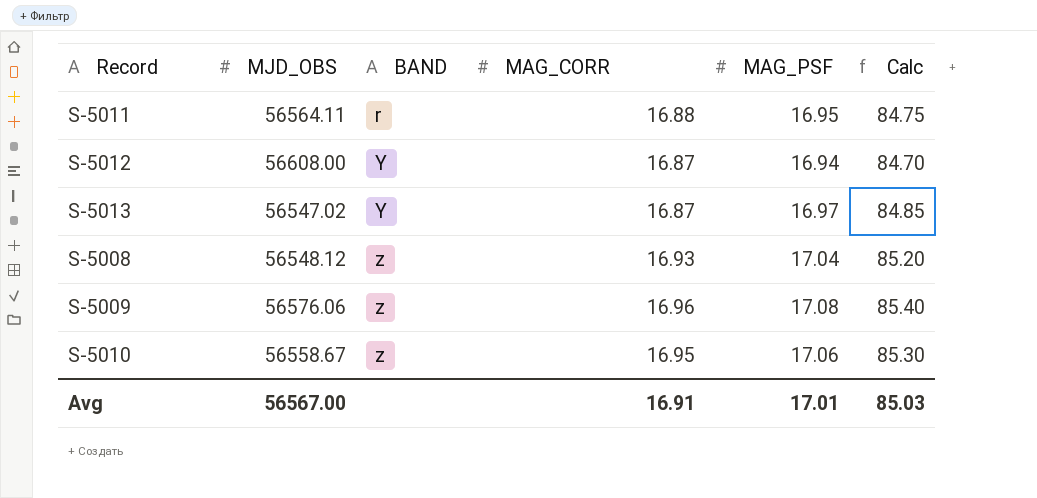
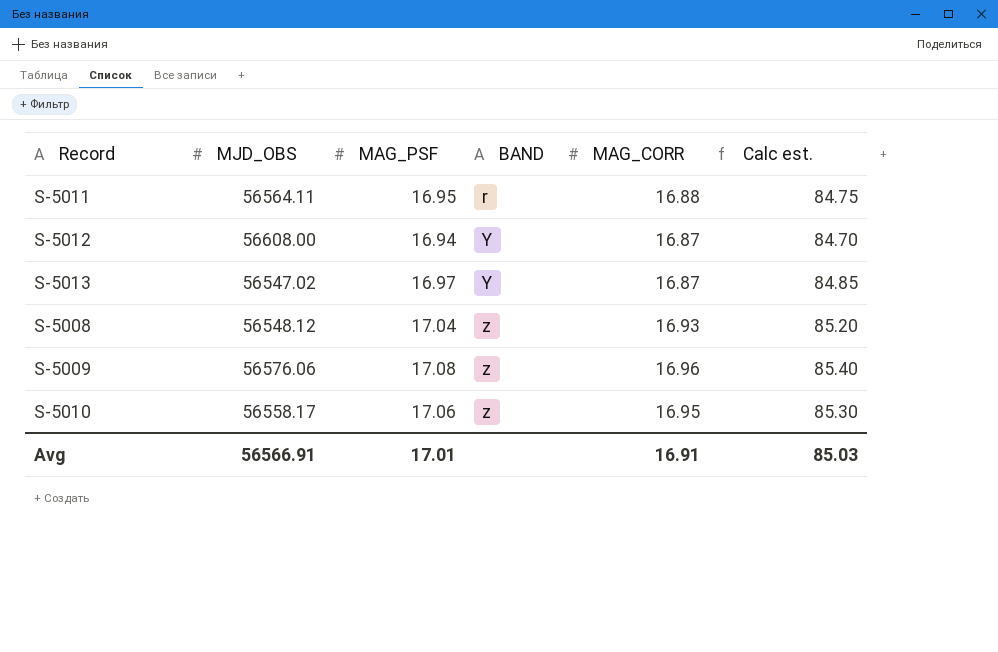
column MAG_PSF | position: 5 -> 3
column name: Calc -> Calc est.
S-5010 | MJD_OBS: 56558.67 -> 56558.17
Avg | MJD_OBS: 56567.00 -> 56566.91

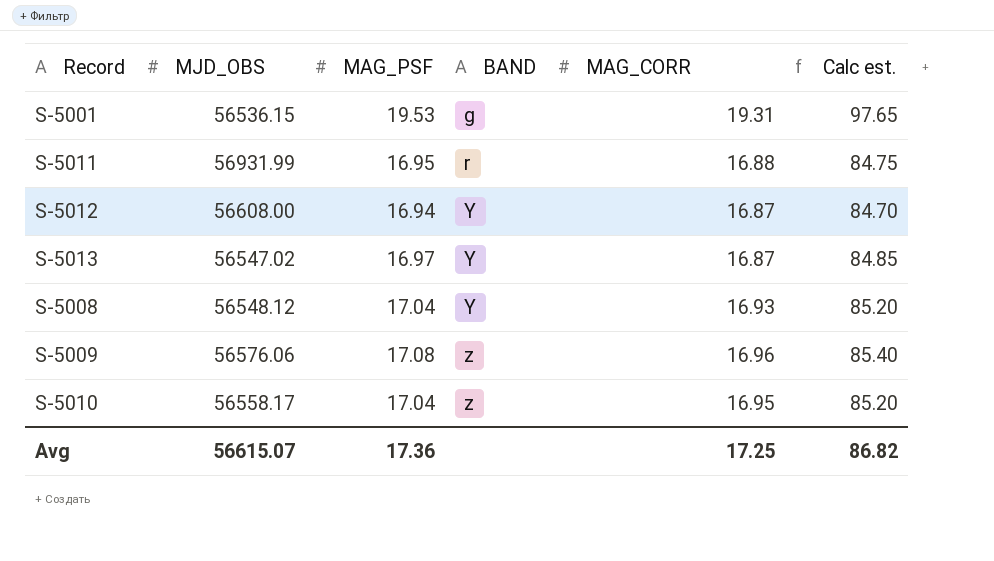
row S-5001: none -> 56536.15 | 19.53 | g | 19.31 | 97.65
S-5011 | MJD_OBS: 56564.11 -> 56931.99
S-5008 | BAND: z -> Y
S-5010 | MAG_PSF: 17.06 -> 17.04
S-5010 | Calc est.: 85.30 -> 85.20
Avg | MJD_OBS: 56566.91 -> 56615.07
Avg | MAG_PSF: 17.01 -> 17.36
Avg | MAG_CORR: 16.91 -> 17.25
Avg | Calc est.: 85.03 -> 86.82

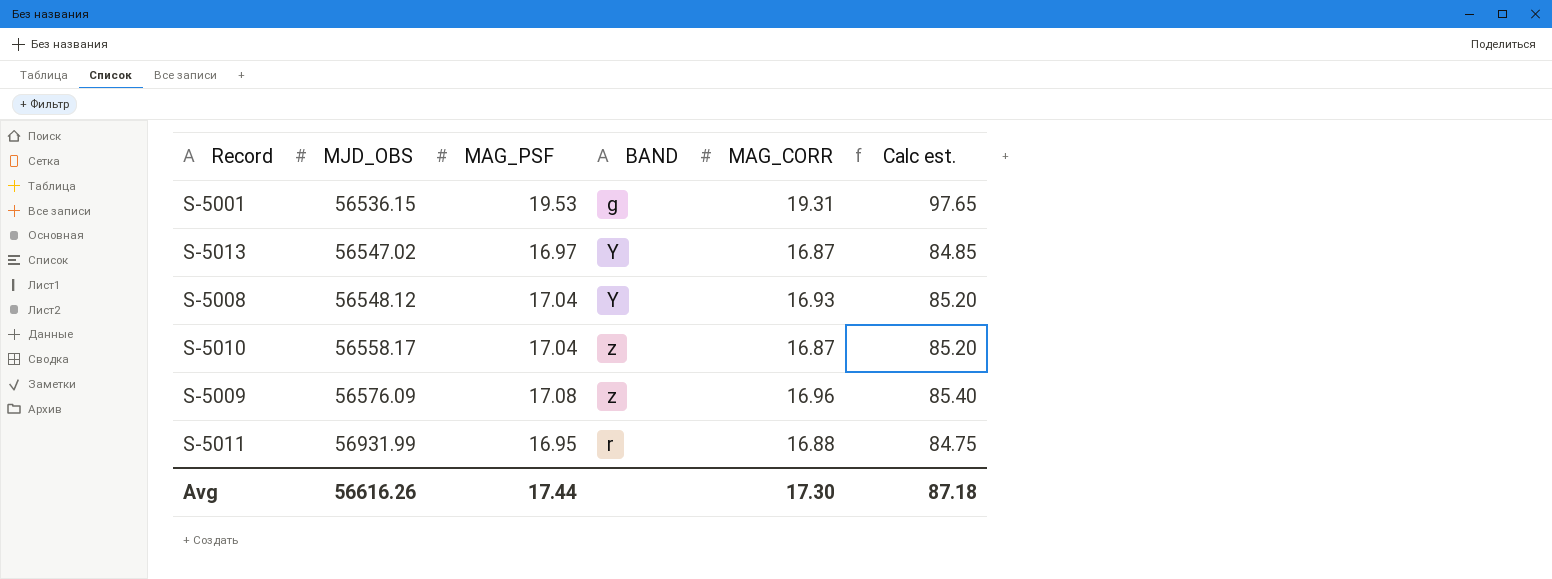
row order: BAND ascending -> MJD_OBS ascending
row S-5012: 56608.00 | 16.94 | Y | 16.87 | 84.70 -> none
S-5010 | MAG_CORR: 16.95 -> 16.87
S-5009 | MJD_OBS: 56576.06 -> 56576.09
Avg | MJD_OBS: 56615.07 -> 56616.26
Avg | MAG_PSF: 17.36 -> 17.44
Avg | MAG_CORR: 17.25 -> 17.30
Avg | Calc est.: 86.82 -> 87.18

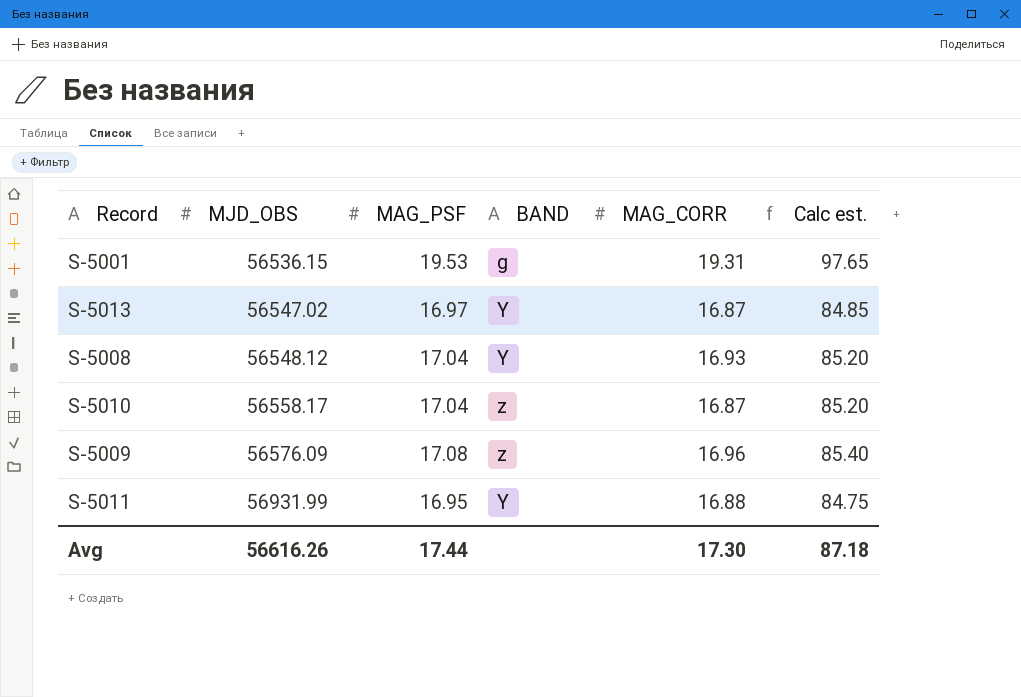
S-5011 | BAND: r -> Y

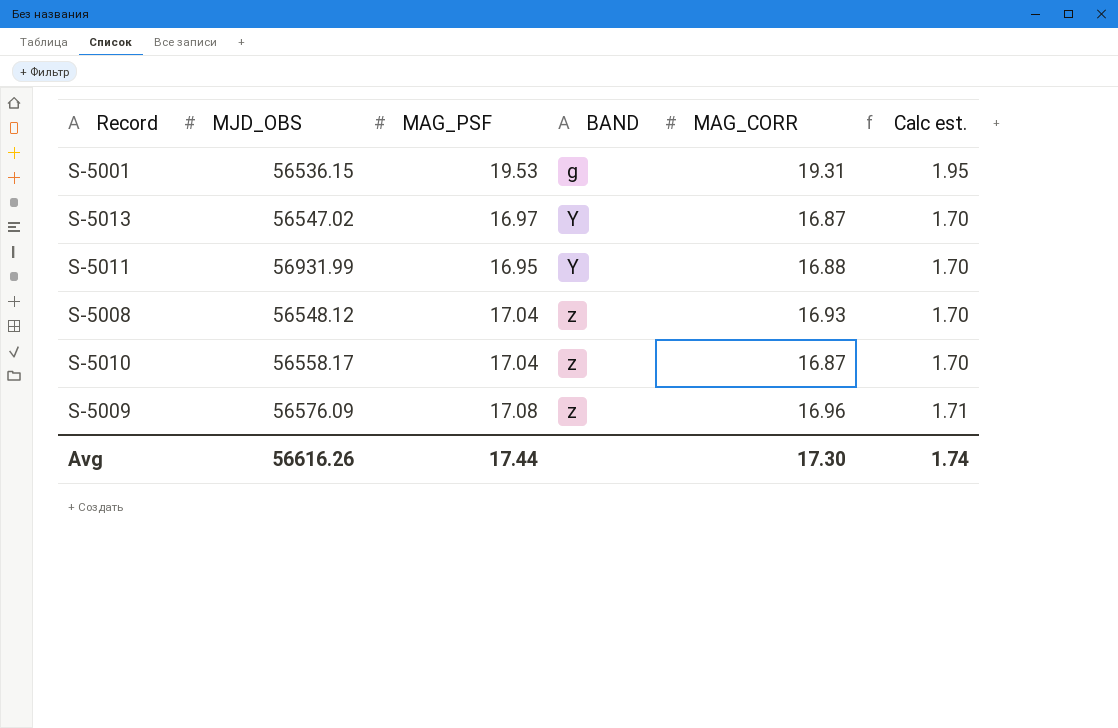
row order: MJD_OBS ascending -> BAND ascending
column Calc est. | formula: [MAG_PSF] * 5 -> [MAG_PSF] * 0.1
S-5008 | BAND: Y -> z
Avg | Calc est.: 87.18 -> 1.74

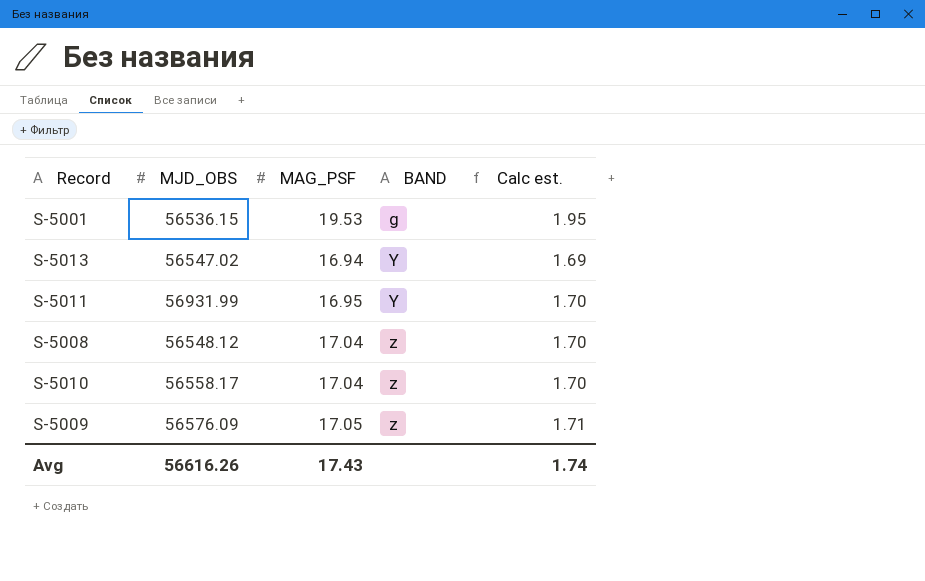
column MAG_CORR | position: 5 -> none
S-5013 | MAG_PSF: 16.97 -> 16.94
S-5013 | Calc est.: 1.70 -> 1.69
S-5009 | MAG_PSF: 17.08 -> 17.05
Avg | MAG_PSF: 17.44 -> 17.43

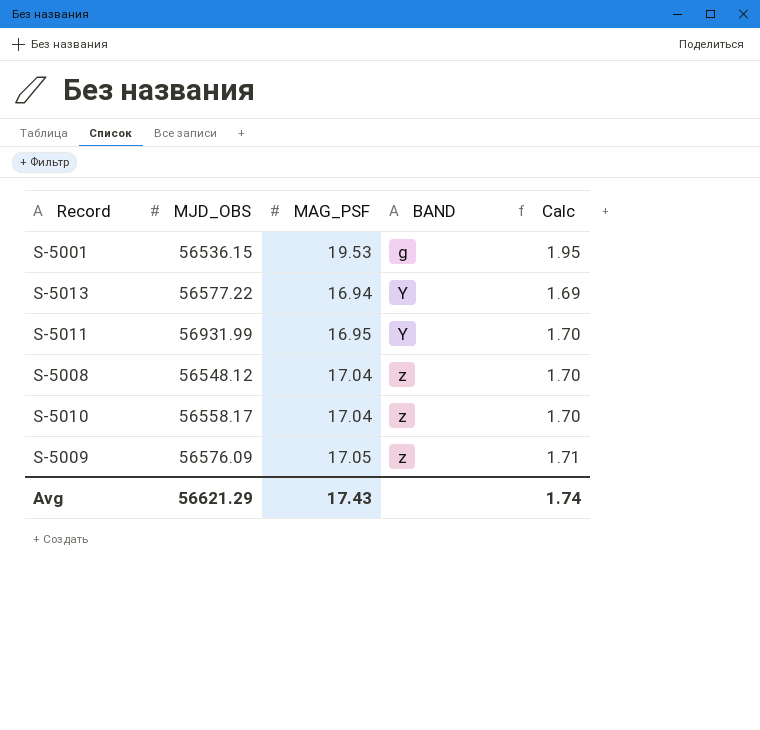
column name: Calc est. -> Calc
S-5013 | MJD_OBS: 56547.02 -> 56577.22
Avg | MJD_OBS: 56616.26 -> 56621.29

